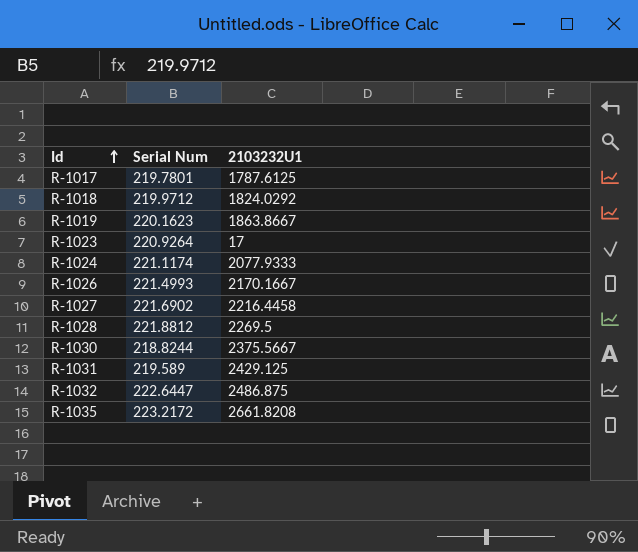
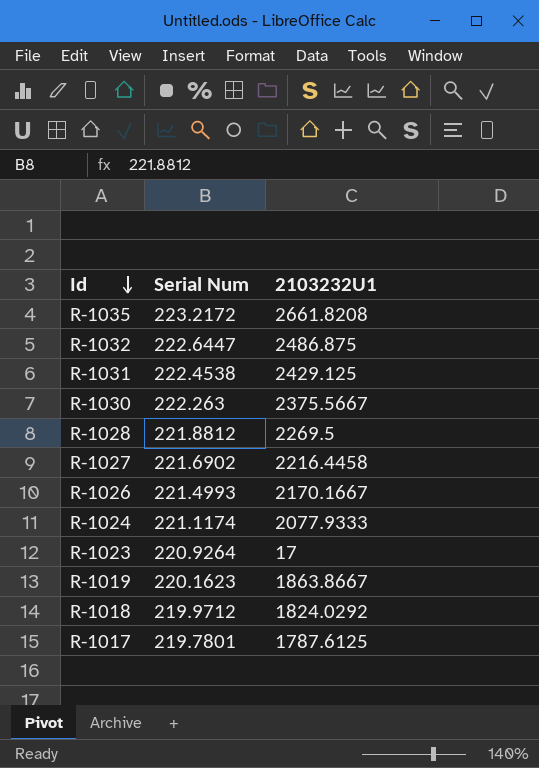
row order: Id ascending -> Id descending
R-1031 | Serial Num: 219.589 -> 222.4538
R-1030 | Serial Num: 218.8244 -> 222.263

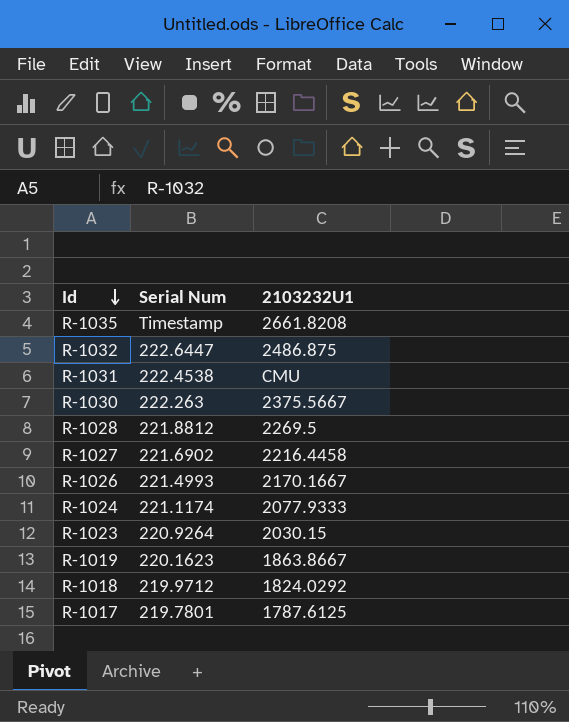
R-1035 | Serial Num: 223.2172 -> Timestamp
R-1031 | 2103232U1: 2429.125 -> CMU
R-1023 | 2103232U1: 17 -> 2030.15

